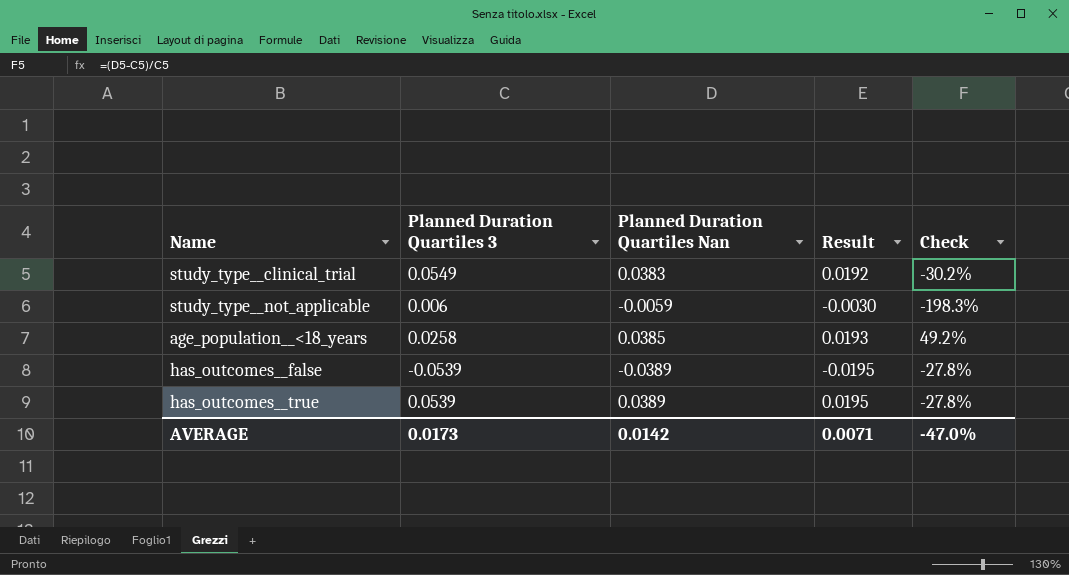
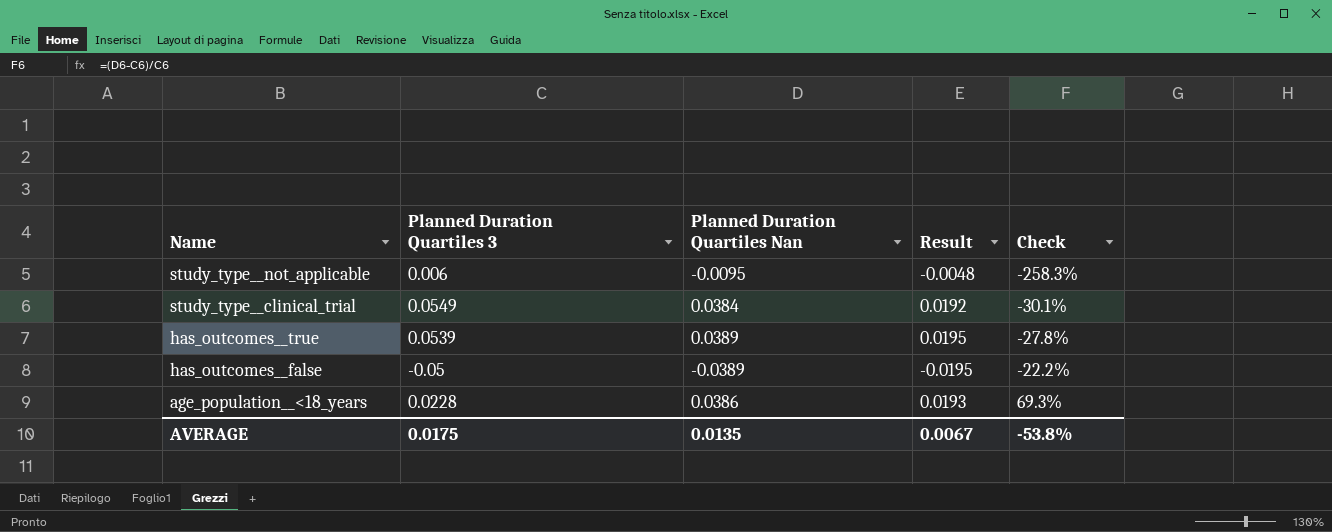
row order: none -> Name descending
study_type__not_applicable | Planned Duration Quartiles Nan: -0.0059 -> -0.0095
study_type__not_applicable | Result: -0.0030 -> -0.0048
study_type__not_applicable | Check: -198.3% -> -258.3%
study_type__clinical_trial | Planned Duration Quartiles Nan: 0.0383 -> 0.0384
study_type__clinical_trial | Check: -30.2% -> -30.1%
has_outcomes__false | Planned Duration Quartiles 3: -0.0539 -> -0.05
has_outcomes__false | Check: -27.8% -> -22.2%
age_population__<18_years | Planned Duration Quartiles 3: 0.0258 -> 0.0228
age_population__<18_years | Planned Duration Quartiles Nan: 0.0385 -> 0.0386
age_population__<18_years | Check: 49.2% -> 69.3%
AVERAGE | Planned Duration Quartiles 3: 0.0173 -> 0.0175
AVERAGE | Planned Duration Quartiles Nan: 0.0142 -> 0.0135
AVERAGE | Result: 0.0071 -> 0.0067
AVERAGE | Check: -47.0% -> -53.8%

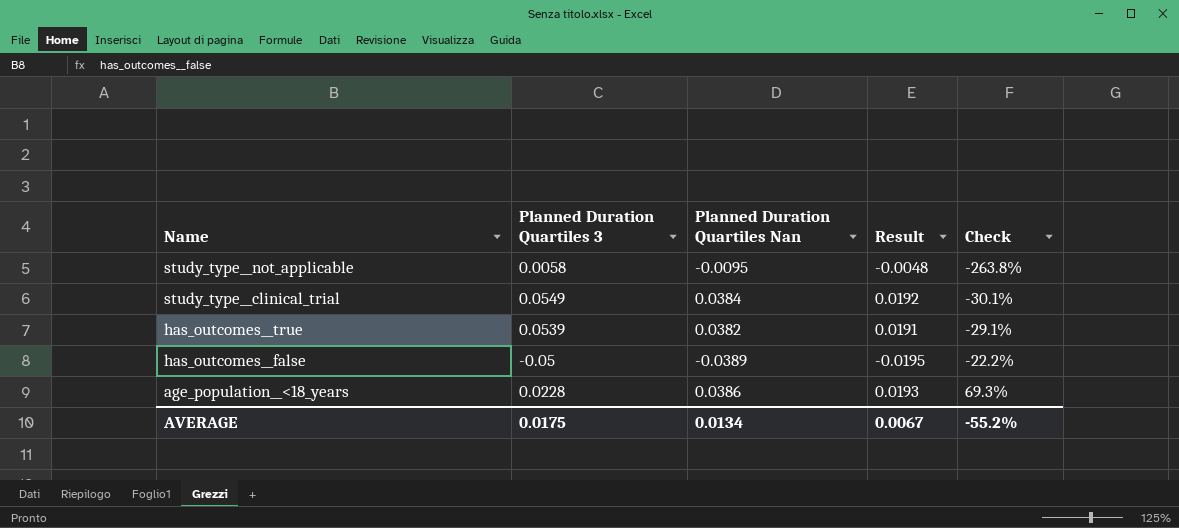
study_type__not_applicable | Planned Duration Quartiles 3: 0.006 -> 0.0058
study_type__not_applicable | Check: -258.3% -> -263.8%
has_outcomes__true | Planned Duration Quartiles Nan: 0.0389 -> 0.0382
has_outcomes__true | Result: 0.0195 -> 0.0191
has_outcomes__true | Check: -27.8% -> -29.1%
AVERAGE | Planned Duration Quartiles Nan: 0.0135 -> 0.0134
AVERAGE | Check: -53.8% -> -55.2%

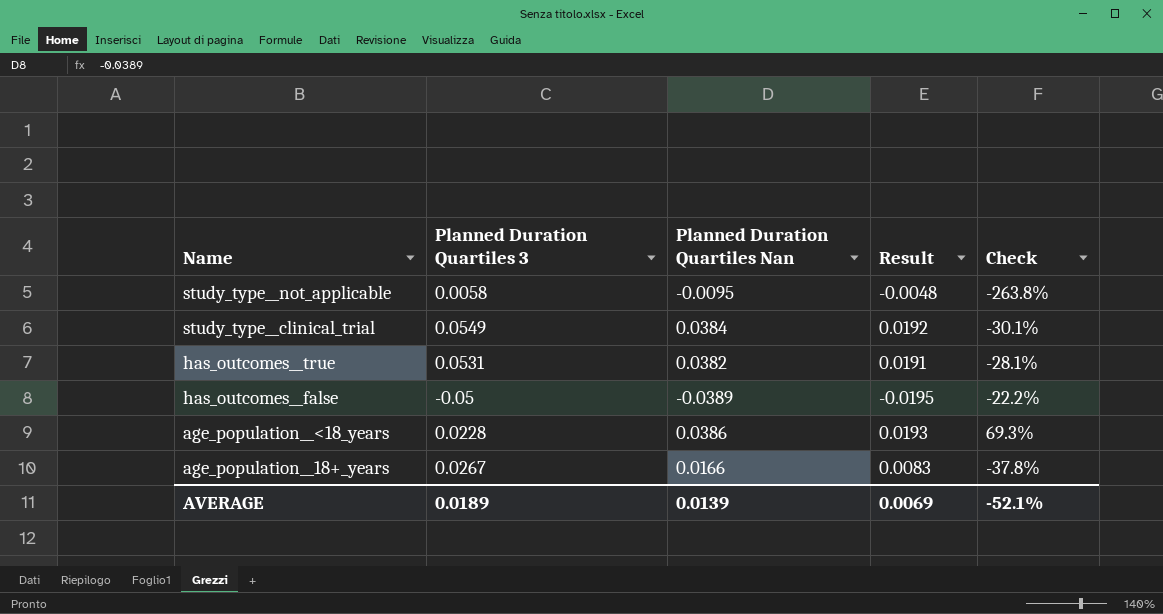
has_outcomes__true | Planned Duration Quartiles 3: 0.0539 -> 0.0531
has_outcomes__true | Check: -29.1% -> -28.1%
row age_population__18+_years: none -> 0.0267 | 0.0166 | 0.0083 | -37.8%
AVERAGE | Planned Duration Quartiles 3: 0.0175 -> 0.0189
AVERAGE | Planned Duration Quartiles Nan: 0.0134 -> 0.0139
AVERAGE | Result: 0.0067 -> 0.0069
AVERAGE | Check: -55.2% -> -52.1%

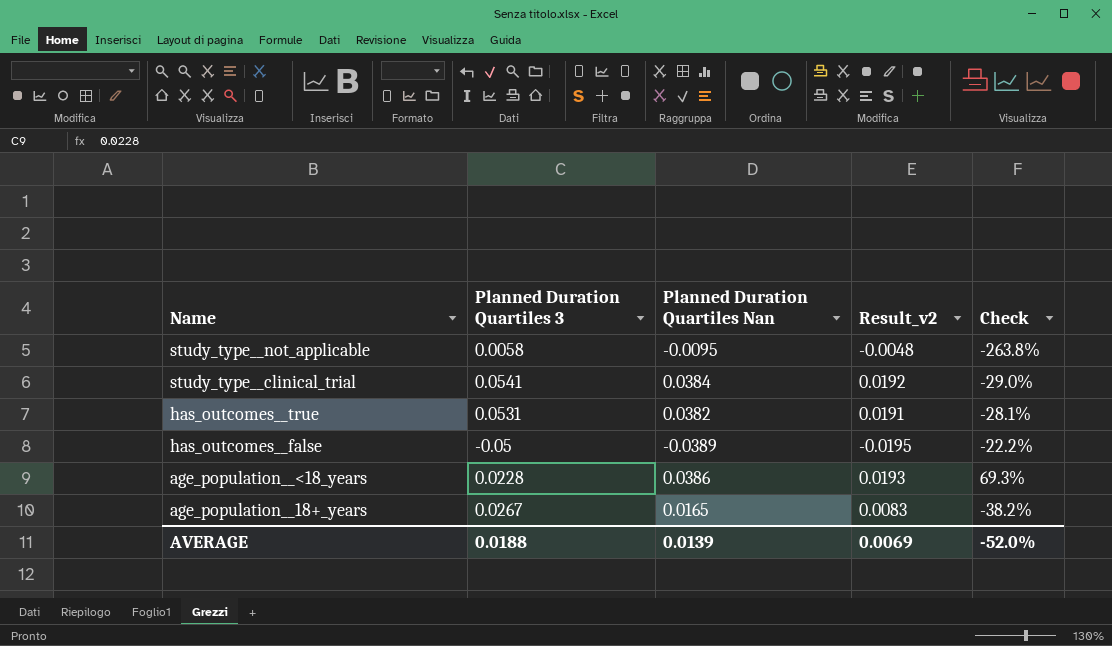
column name: Result -> Result_v2
study_type__clinical_trial | Planned Duration Quartiles 3: 0.0549 -> 0.0541
study_type__clinical_trial | Check: -30.1% -> -29.0%
age_population__18+_years | Planned Duration Quartiles Nan: 0.0166 -> 0.0165
age_population__18+_years | Check: -37.8% -> -38.2%
AVERAGE | Planned Duration Quartiles 3: 0.0189 -> 0.0188
AVERAGE | Check: -52.1% -> -52.0%

